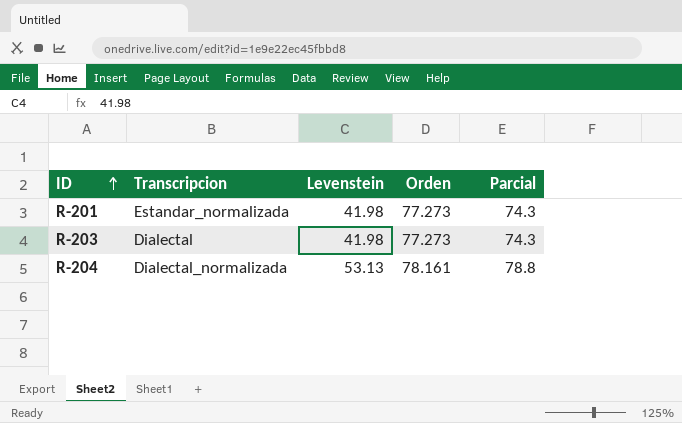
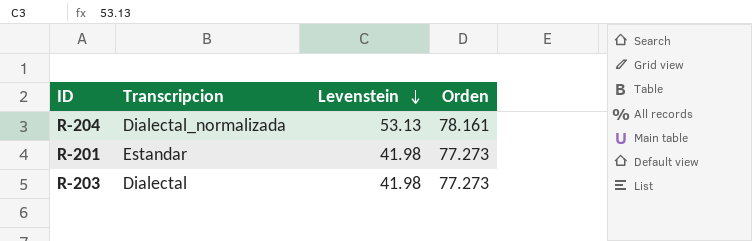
row order: ID ascending -> Levenstein descending
column Parcial | position: 5 -> none
R-201 | Transcripcion: Estandar_normalizada -> Estandar

